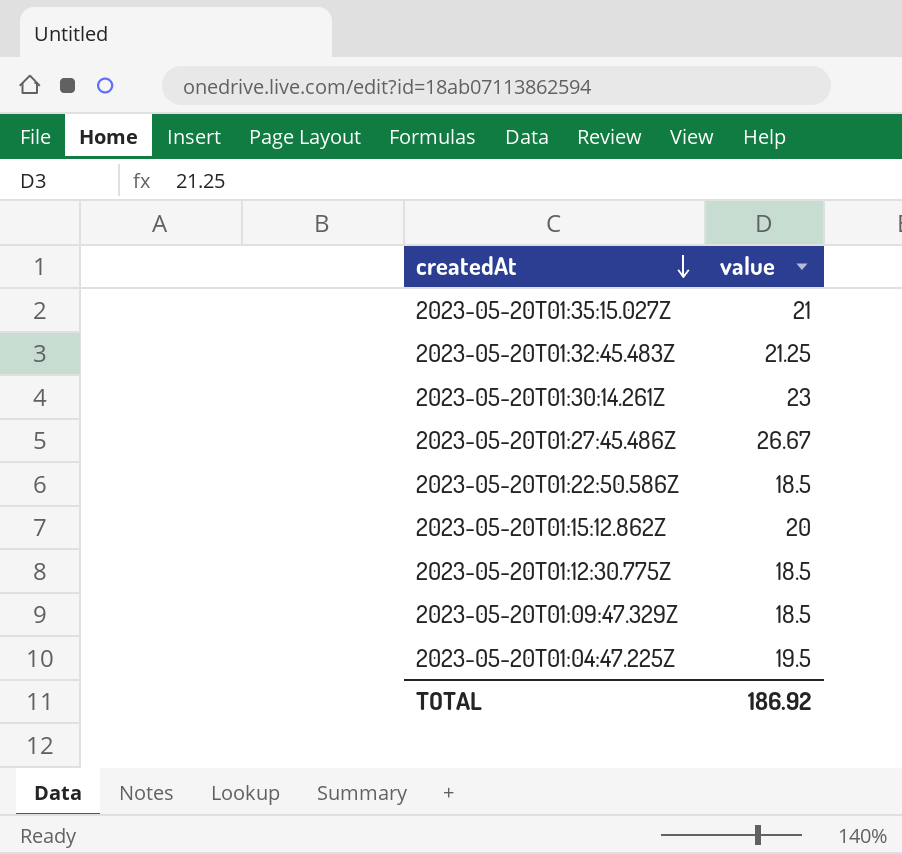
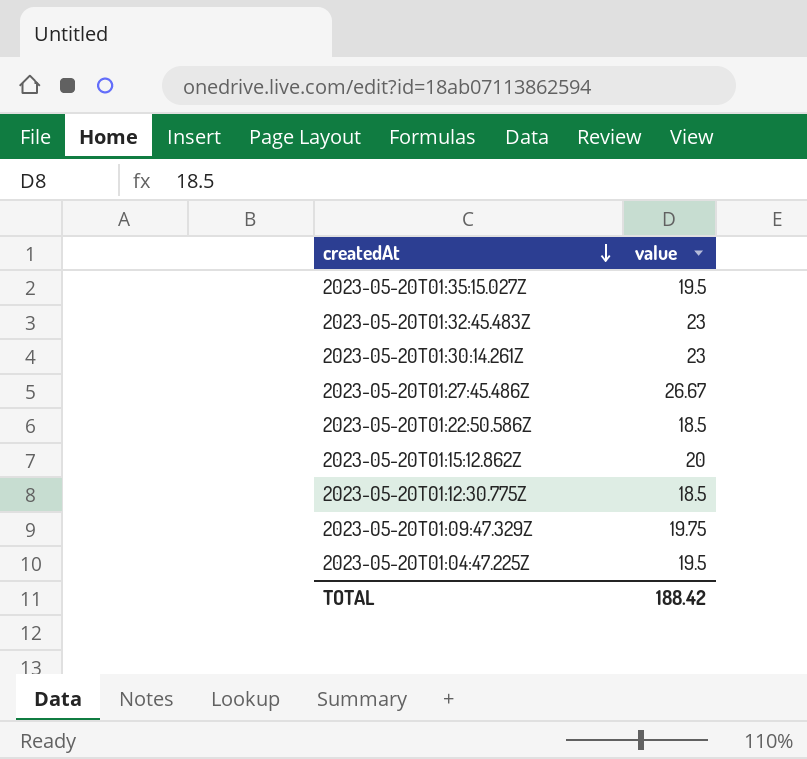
2023-05-20T01:35:15.027Z | value: 21 -> 19.5
2023-05-20T01:32:45.483Z | value: 21.25 -> 23
2023-05-20T01:09:47.329Z | value: 18.5 -> 19.75
TOTAL | value: 186.92 -> 188.42

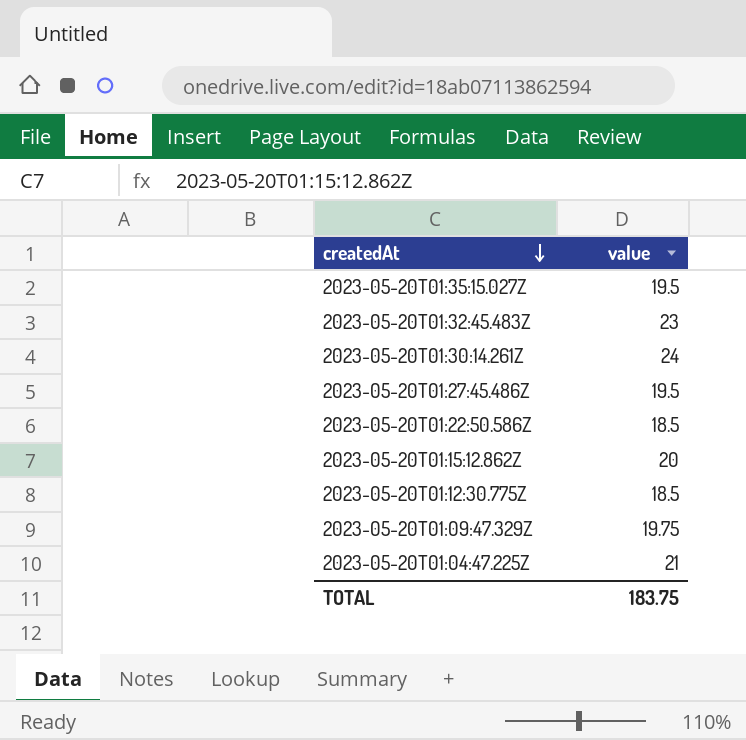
2023-05-20T01:30:14.261Z | value: 23 -> 24
2023-05-20T01:27:45.486Z | value: 26.67 -> 19.5
2023-05-20T01:04:47.225Z | value: 19.5 -> 21
TOTAL | value: 188.42 -> 183.75

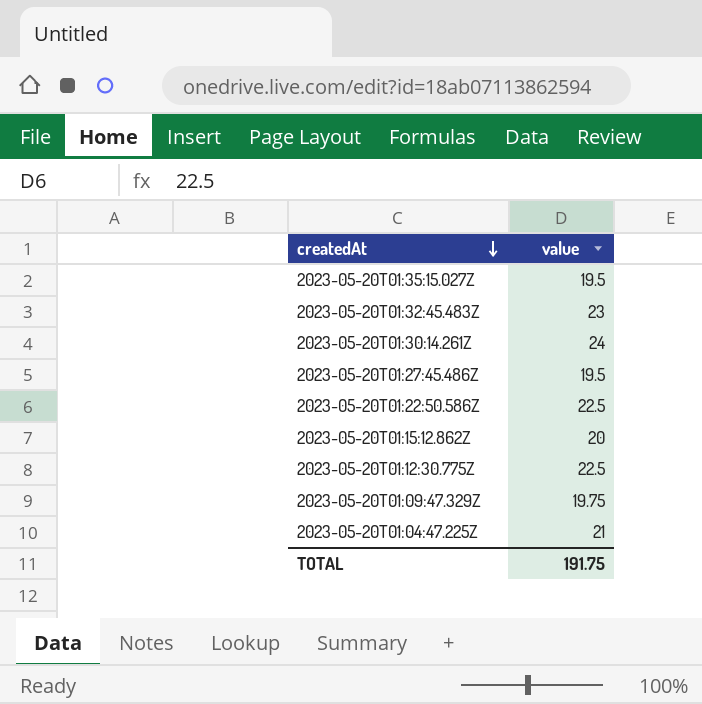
2023-05-20T01:22:50.586Z | value: 18.5 -> 22.5
2023-05-20T01:12:30.775Z | value: 18.5 -> 22.5
TOTAL | value: 183.75 -> 191.75

